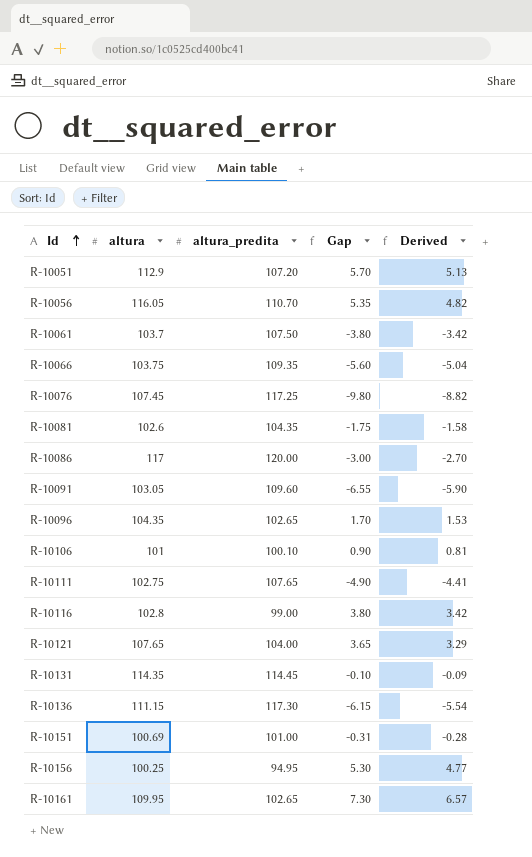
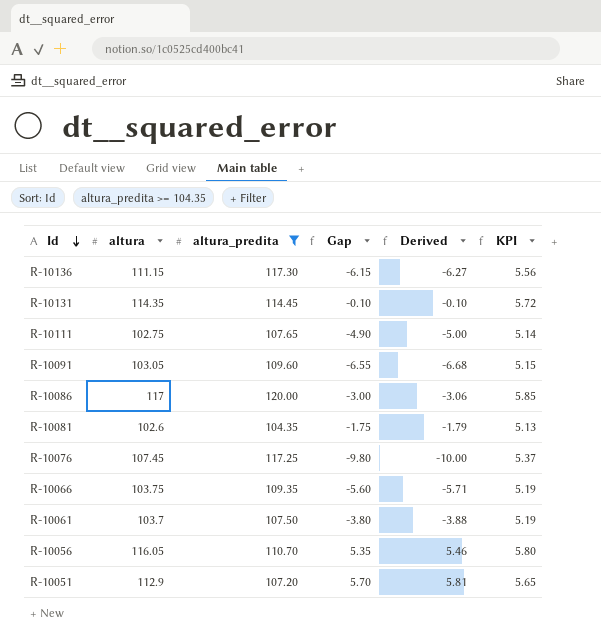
filter: none -> altura_predita >= 104.35
row order: Id ascending -> Id descending
column Derived | formula: [Gap] * 0.9 -> [Gap] * 1.02
column KPI | formula: none -> [altura] * 0.05

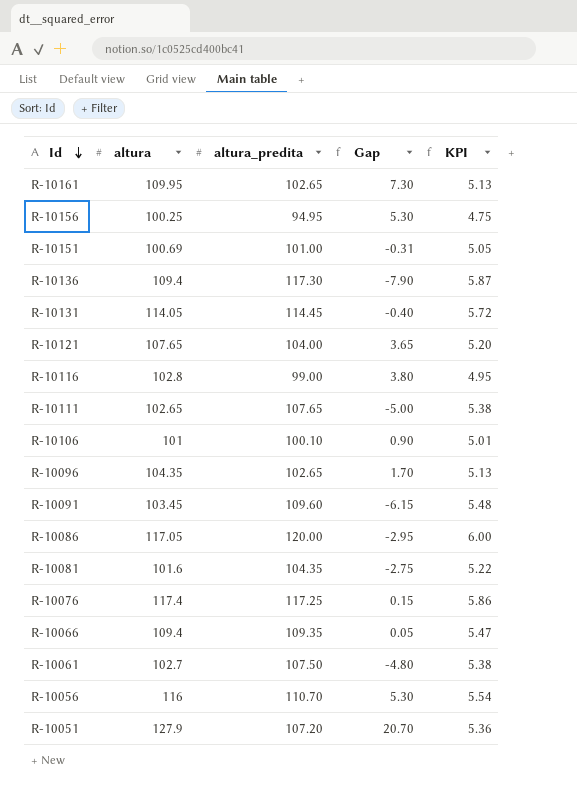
filter: altura_predita >= 104.35 -> none
column Derived | formula: [Gap] * 1.02 -> none
column KPI | formula: [altura] * 0.05 -> [altura_predita] * 0.05
R-10136 | altura: 111.15 -> 109.4
R-10136 | Gap: -6.15 -> -7.90
R-10131 | altura: 114.35 -> 114.05
R-10131 | Gap: -0.10 -> -0.40
R-10111 | altura: 102.75 -> 102.65
R-10111 | Gap: -4.90 -> -5.00
R-10091 | altura: 103.05 -> 103.45
R-10091 | Gap: -6.55 -> -6.15
R-10086 | altura: 117 -> 117.05
R-10086 | Gap: -3.00 -> -2.95
R-10081 | altura: 102.6 -> 101.6
R-10081 | Gap: -1.75 -> -2.75
R-10076 | altura: 107.45 -> 117.4
R-10076 | Gap: -9.80 -> 0.15
R-10066 | altura: 103.75 -> 109.4
R-10066 | Gap: -5.60 -> 0.05
R-10061 | altura: 103.7 -> 102.7
R-10061 | Gap: -3.80 -> -4.80
R-10056 | altura: 116.05 -> 116
R-10056 | Gap: 5.35 -> 5.30
R-10051 | altura: 112.9 -> 127.9
R-10051 | Gap: 5.70 -> 20.70

